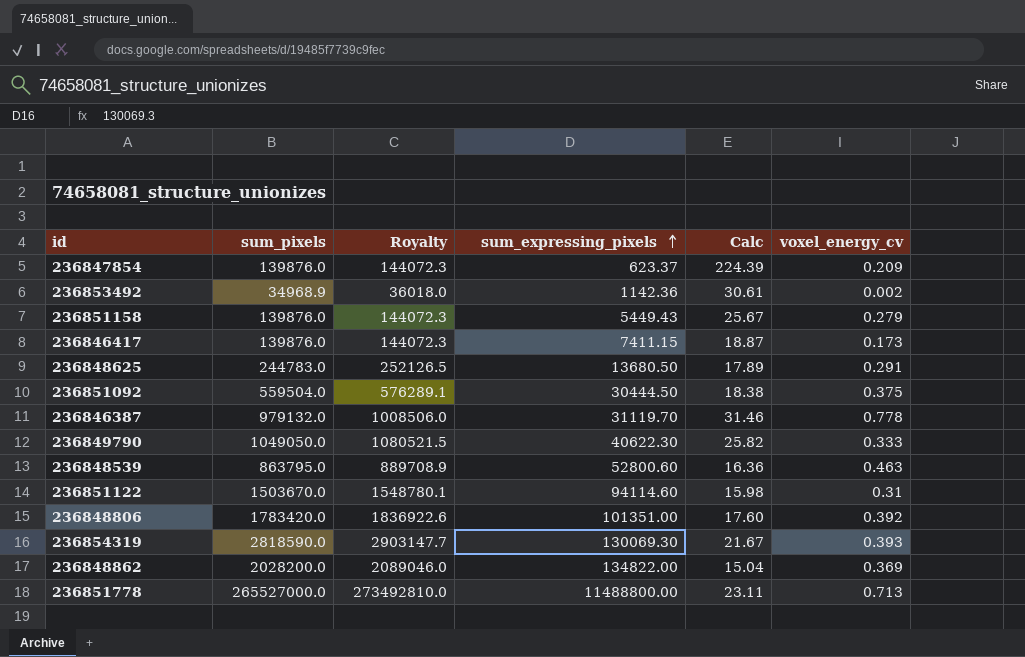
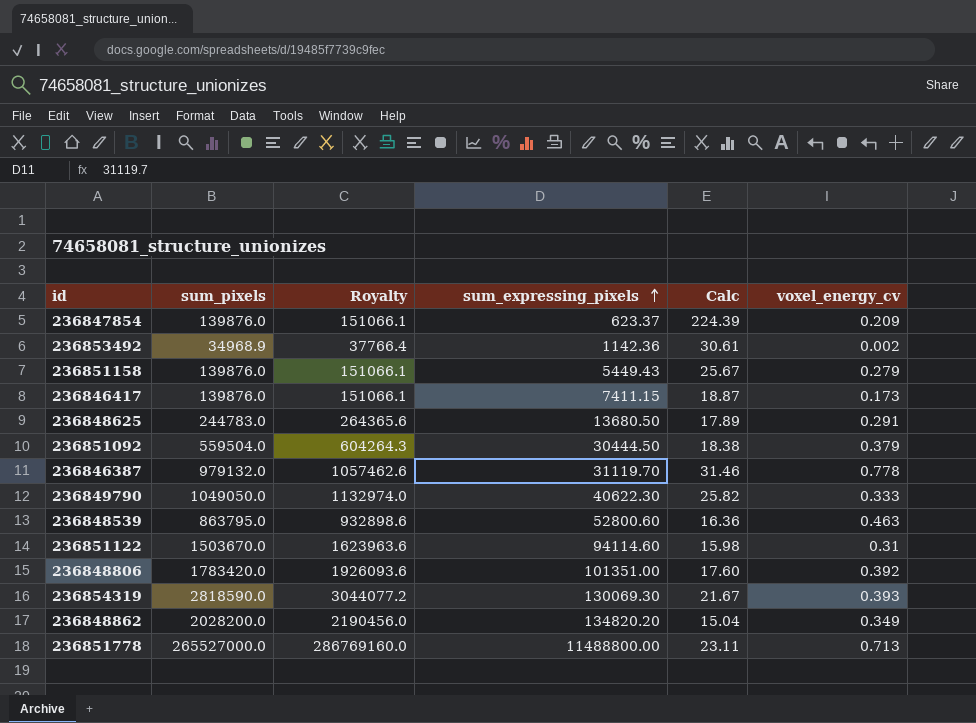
column Royalty | formula: [sum_pixels] * 1.03 -> [sum_pixels] * 1.08
236851092 | voxel_energy_cv: 0.375 -> 0.379
236848862 | sum_expressing_pixels: 134822.00 -> 134820.20
236848862 | voxel_energy_cv: 0.369 -> 0.349

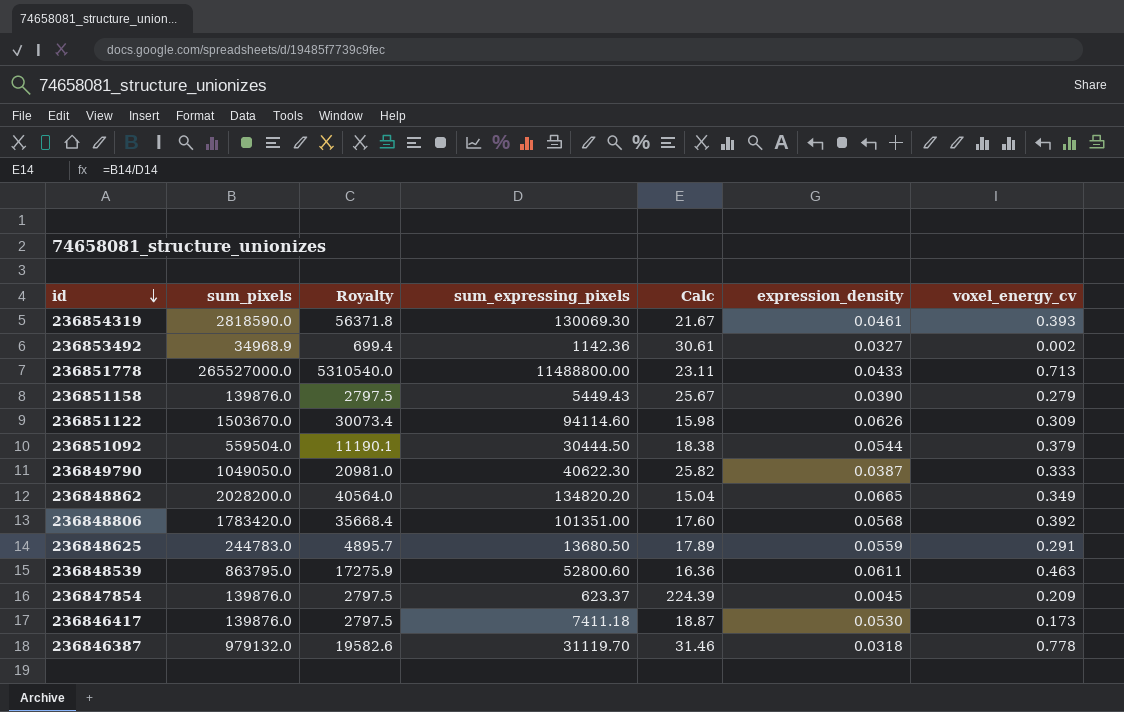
row order: sum_expressing_pixels ascending -> id descending
column Royalty | formula: [sum_pixels] * 1.08 -> [sum_pixels] * 0.02
column expression_density | formula: none -> [sum_expressing_pixels] / [sum_pixels]
236851122 | voxel_energy_cv: 0.31 -> 0.309
236846417 | sum_expressing_pixels: 7411.15 -> 7411.18

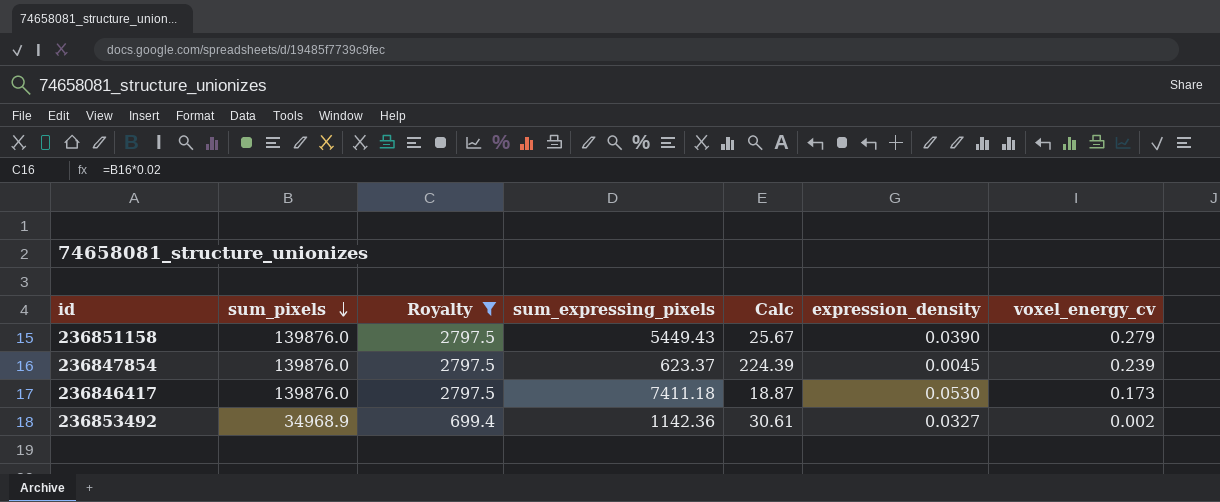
filter: none -> Royalty <= 2797.5
row order: id descending -> sum_pixels descending
236847854 | voxel_energy_cv: 0.209 -> 0.239

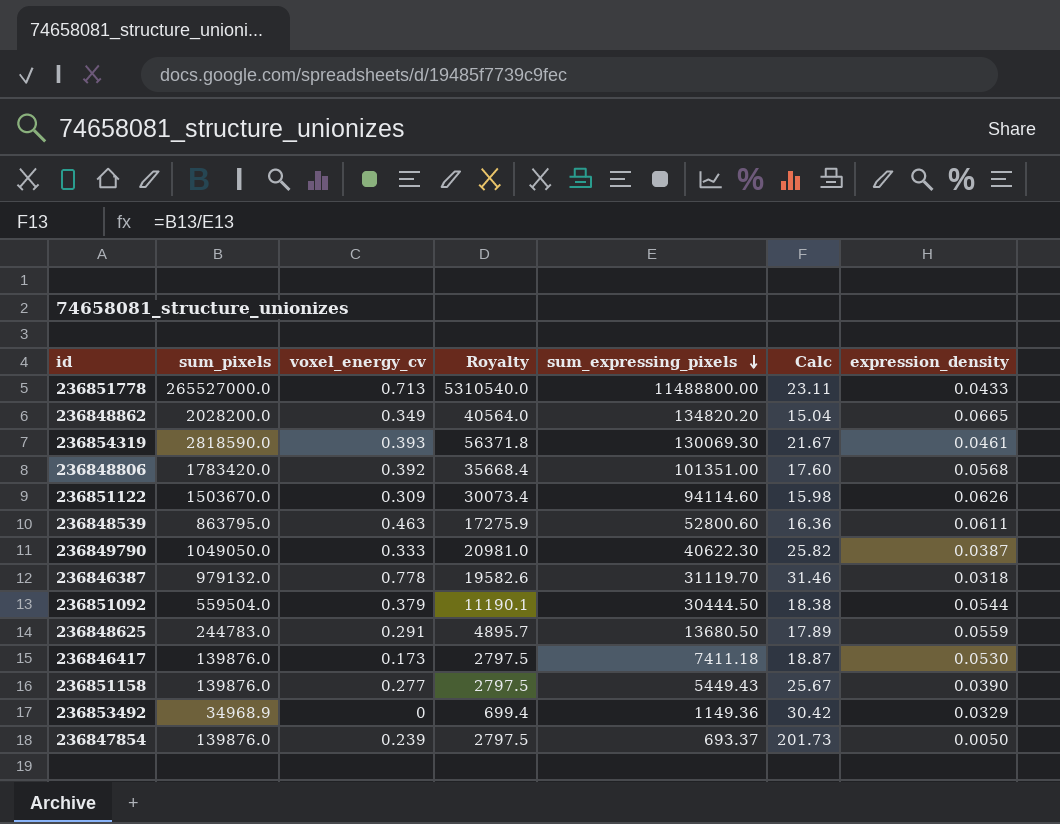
filter: Royalty <= 2797.5 -> none
row order: sum_pixels descending -> sum_expressing_pixels descending
column voxel_energy_cv | position: 7 -> 3
236851158 | voxel_energy_cv: 0.279 -> 0.277
236853492 | voxel_energy_cv: 0.002 -> 0
236853492 | sum_expressing_pixels: 1142.36 -> 1149.36
236853492 | Calc: 30.61 -> 30.42
236853492 | expression_density: 0.0327 -> 0.0329
236847854 | sum_expressing_pixels: 623.37 -> 693.37
236847854 | Calc: 224.39 -> 201.73
236847854 | expression_density: 0.0045 -> 0.0050

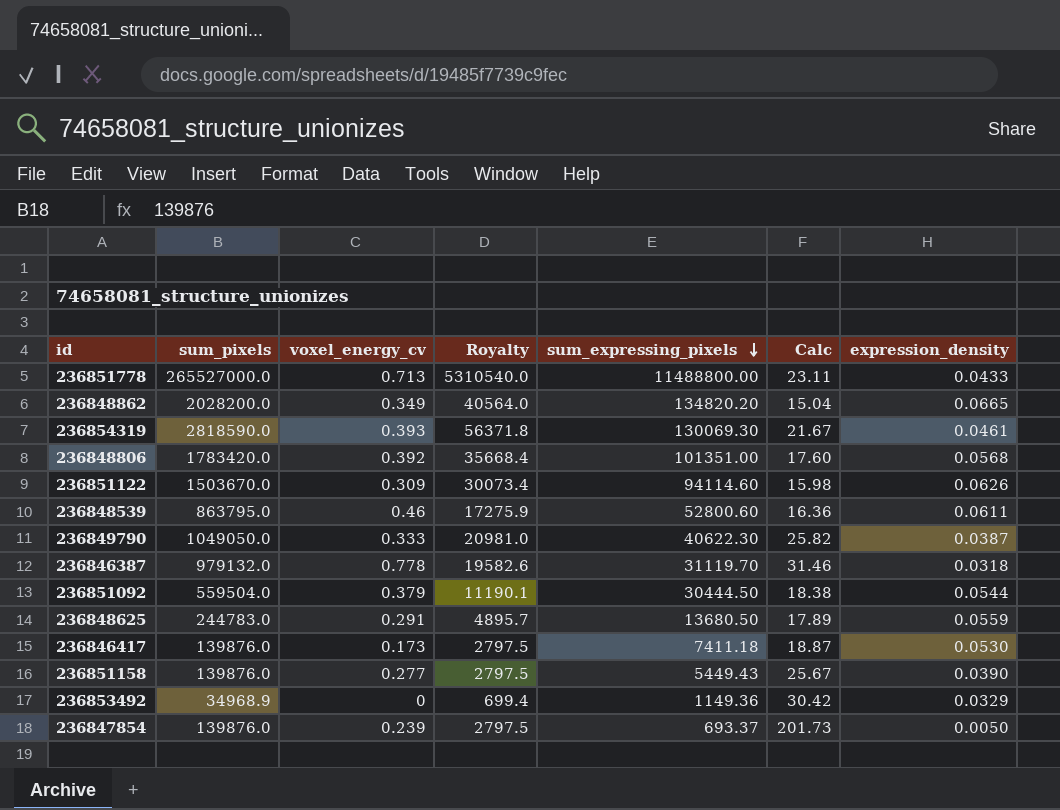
236848539 | voxel_energy_cv: 0.463 -> 0.46

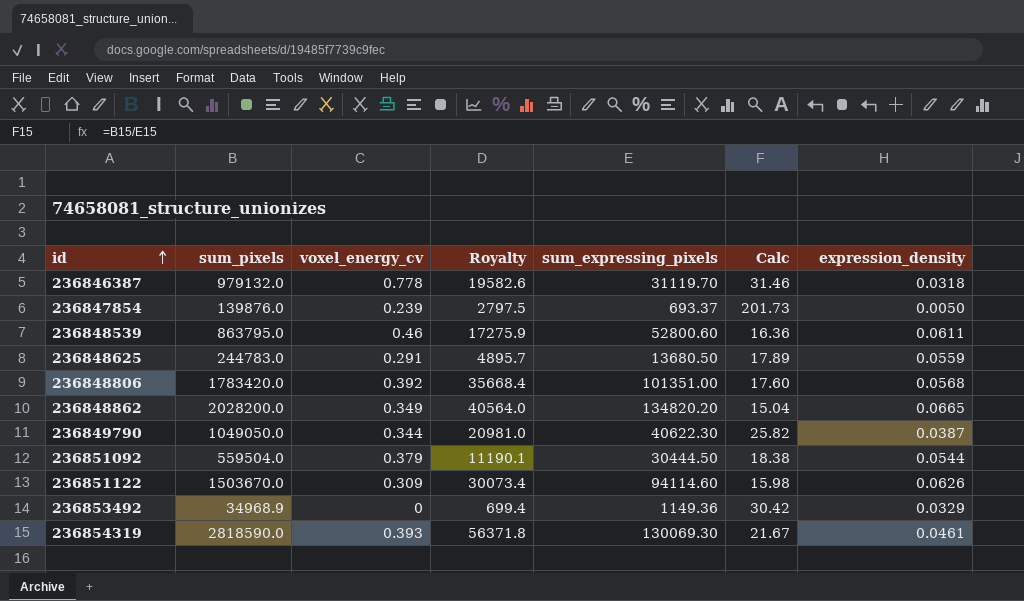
row order: sum_expressing_pixels descending -> id ascending
row 236851778: 265527000.0 | 0.713 | 5310540.0 | 11488800.00 | 23.11 | 0.0433 -> none
row 236846417: 139876.0 | 0.173 | 2797.5 | 7411.18 | 18.87 | 0.0530 -> none
row 236851158: 139876.0 | 0.277 | 2797.5 | 5449.43 | 25.67 | 0.0390 -> none
236849790 | voxel_energy_cv: 0.333 -> 0.344

